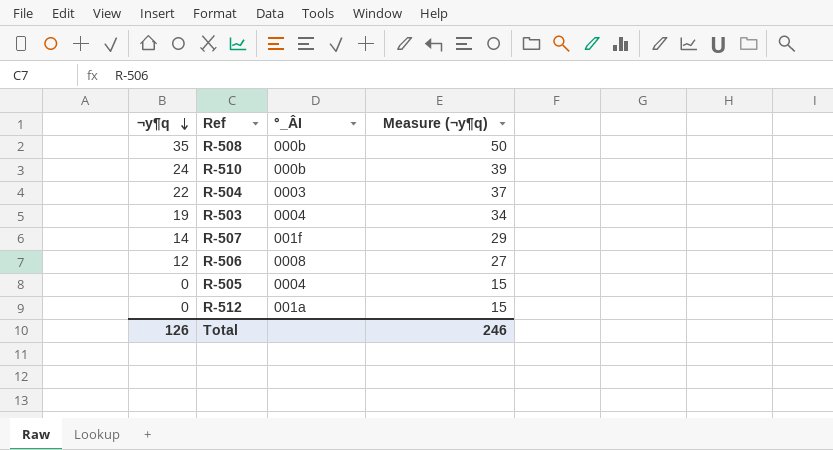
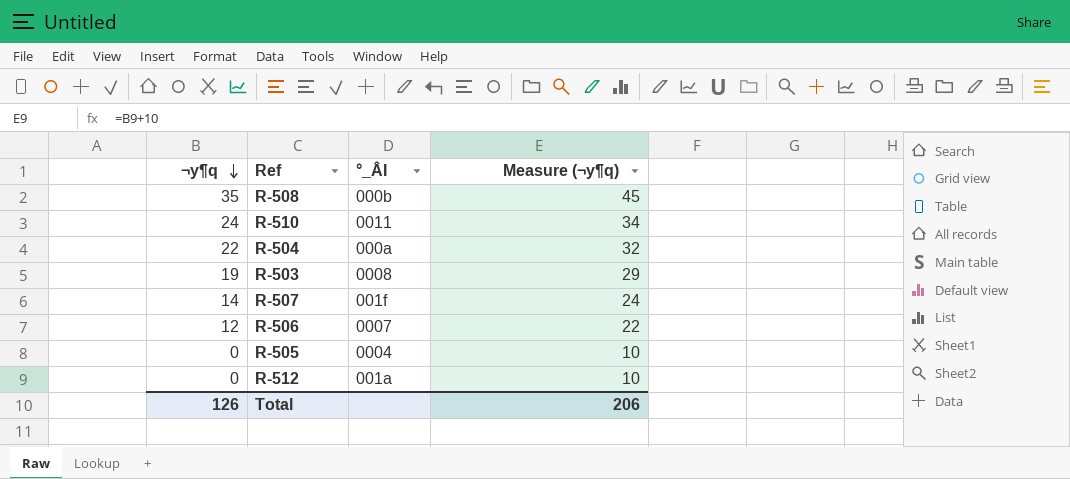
column Measure (¬y¶q) | formula: [¬y¶q] + 15 -> [¬y¶q] + 10
R-510 | °_ÂI: 000b -> 0011
R-504 | °_ÂI: 0003 -> 000a
R-503 | °_ÂI: 0004 -> 0008
R-506 | °_ÂI: 0008 -> 0007
Total | Measure (¬y¶q): 246 -> 206

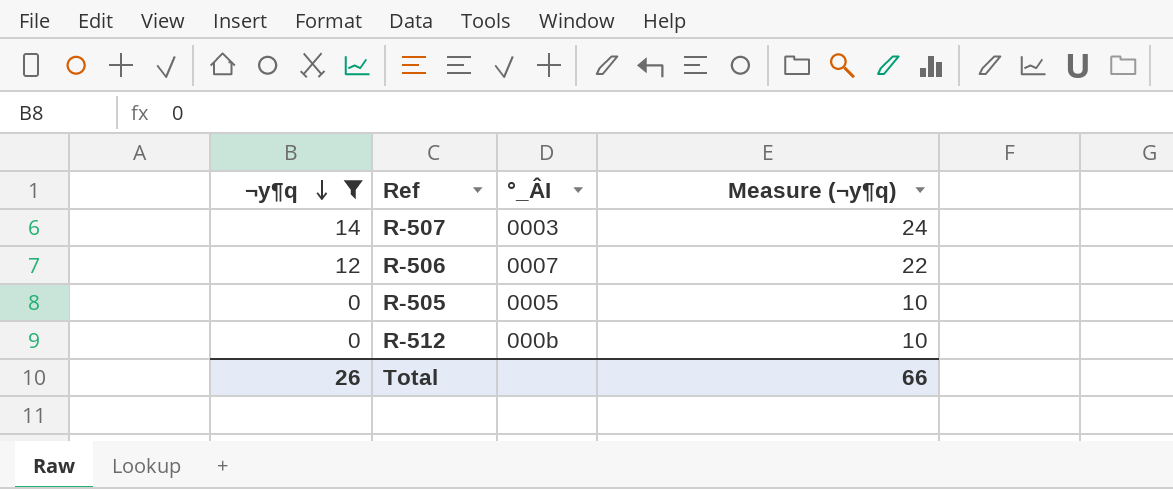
filter: none -> ¬y¶q <= 14
R-507 | °_ÂI: 001f -> 0003
R-505 | °_ÂI: 0004 -> 0005
R-512 | °_ÂI: 001a -> 000b
Total | ¬y¶q: 126 -> 26
Total | Measure (¬y¶q): 206 -> 66

